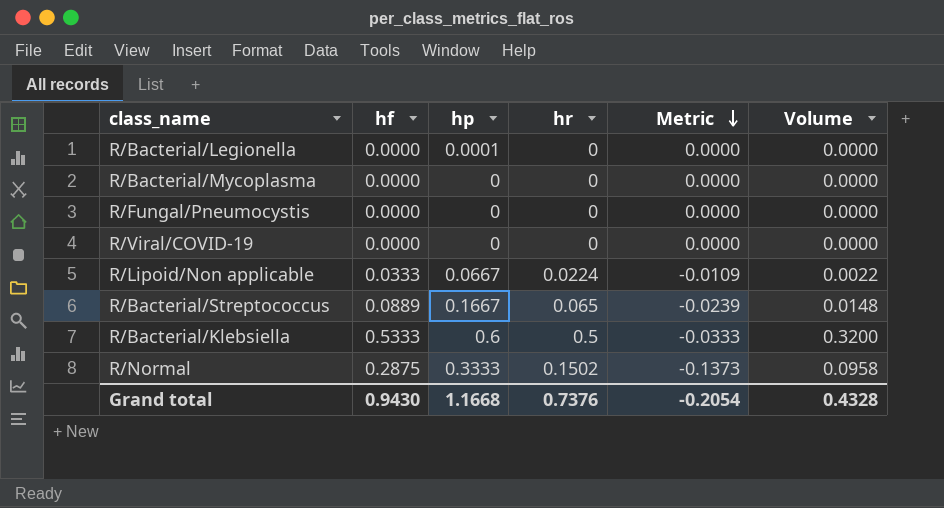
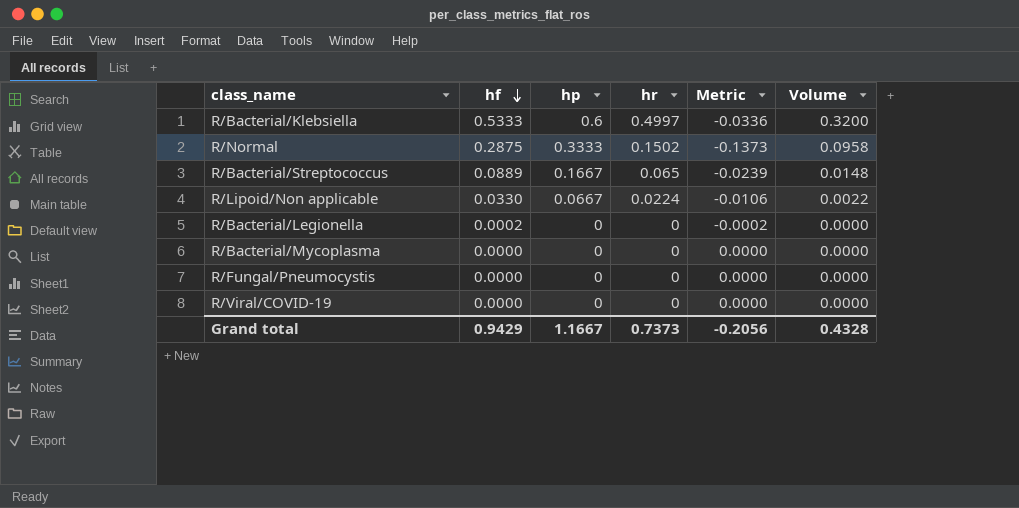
row order: Metric descending -> hf descending
R/Bacterial/Klebsiella | hr: 0.5 -> 0.4997
R/Bacterial/Klebsiella | Metric: -0.0333 -> -0.0336
R/Lipoid/Non applicable | hf: 0.0333 -> 0.0330
R/Lipoid/Non applicable | Metric: -0.0109 -> -0.0106
R/Bacterial/Legionella | hf: 0.0000 -> 0.0002
R/Bacterial/Legionella | hp: 0.0001 -> 0
R/Bacterial/Legionella | Metric: 0.0000 -> -0.0002
Grand total | hf: 0.9430 -> 0.9429
Grand total | hp: 1.1668 -> 1.1667
Grand total | hr: 0.7376 -> 0.7373
Grand total | Metric: -0.2054 -> -0.2056

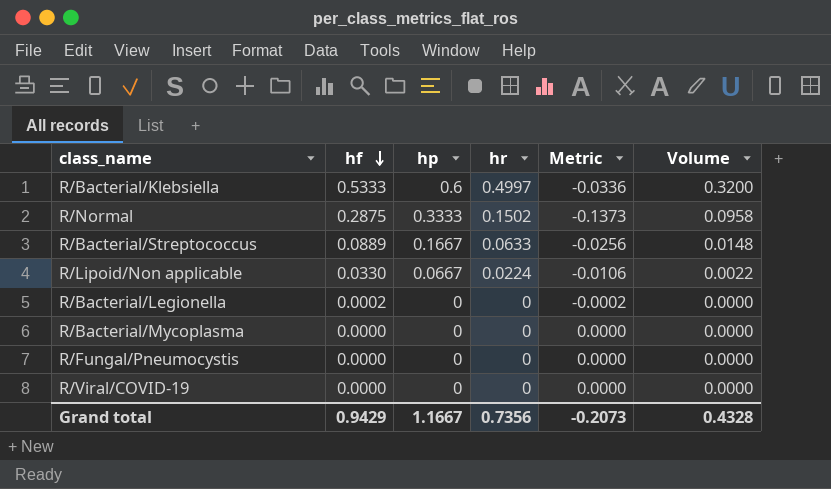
R/Bacterial/Streptococcus | hr: 0.065 -> 0.0633
R/Bacterial/Streptococcus | Metric: -0.0239 -> -0.0256
Grand total | hr: 0.7373 -> 0.7356
Grand total | Metric: -0.2056 -> -0.2073

